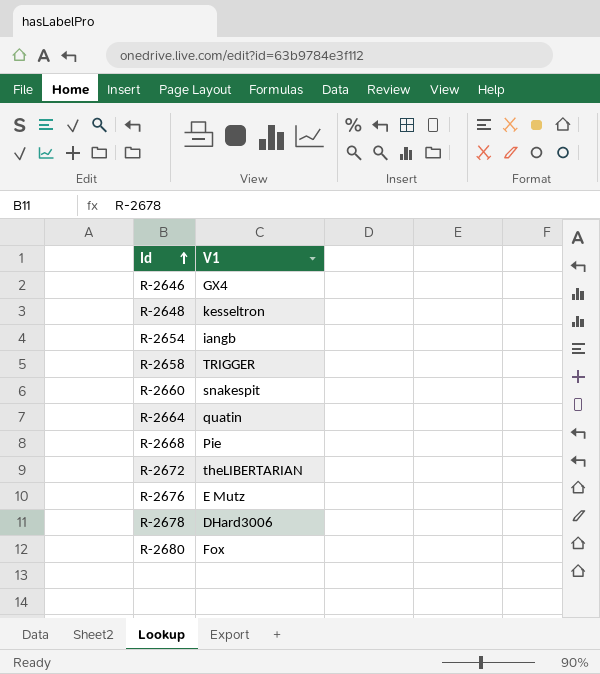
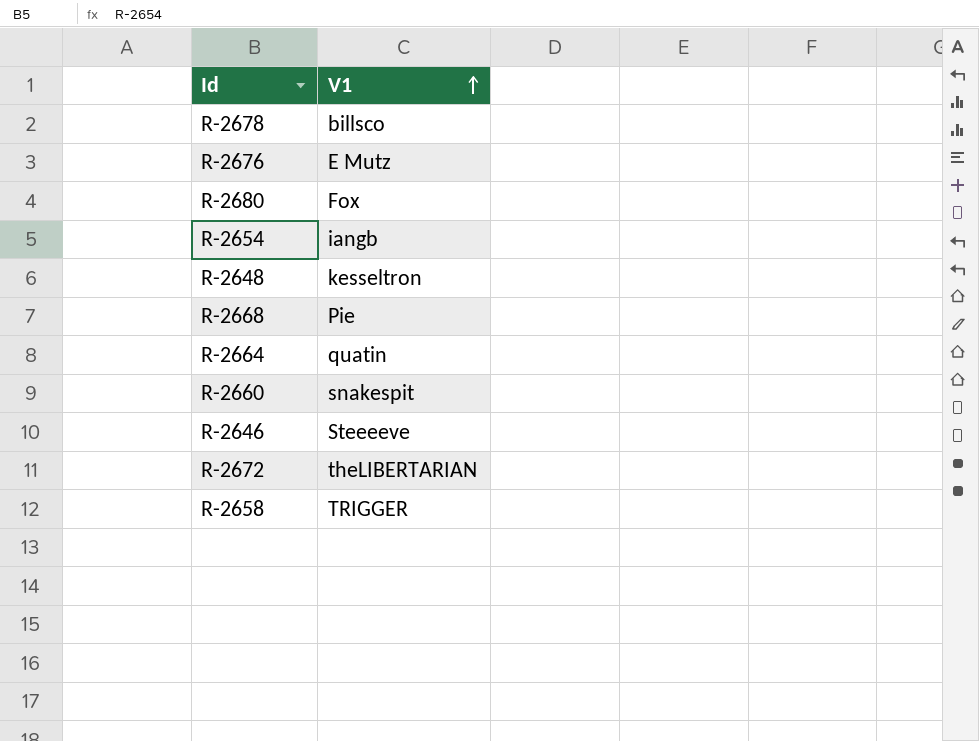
row order: Id ascending -> V1 ascending
R-2678 | V1: DHard3006 -> billsco
R-2646 | V1: GX4 -> Steeeeve

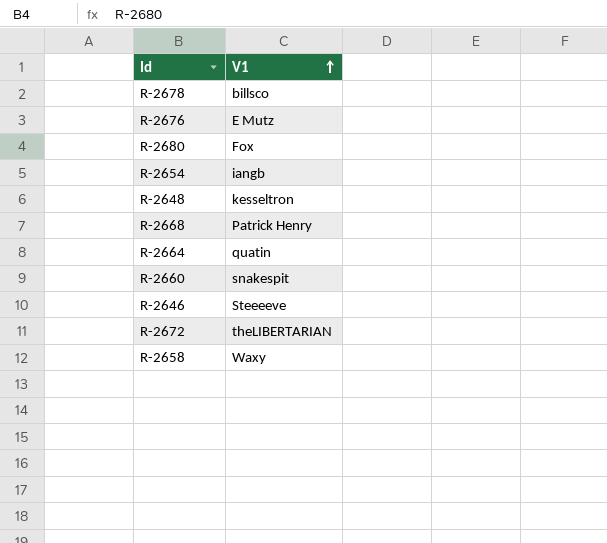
R-2668 | V1: Pie -> Patrick Henry
R-2658 | V1: TRIGGER -> Waxy

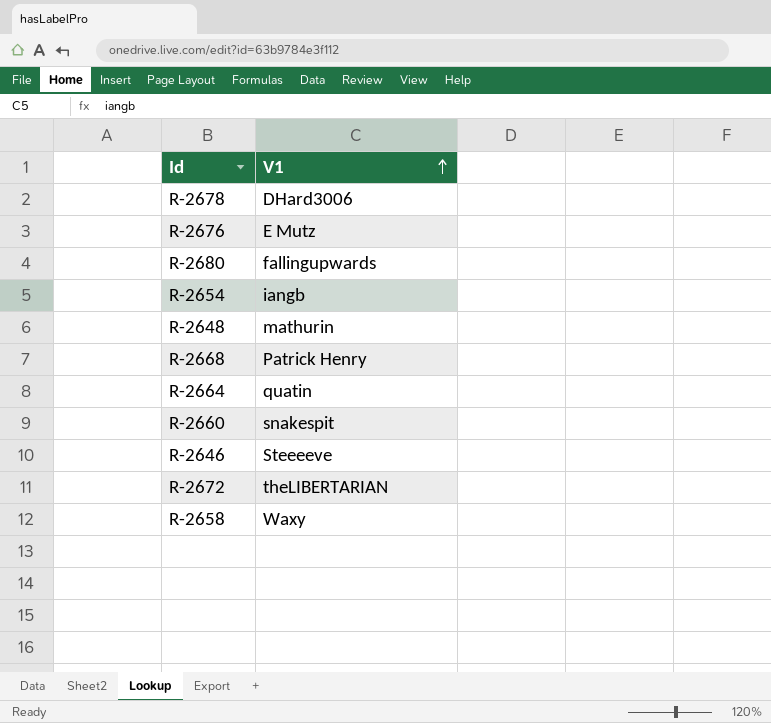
R-2678 | V1: billsco -> DHard3006
R-2680 | V1: Fox -> fallingupwards
R-2648 | V1: kesseltron -> mathurin

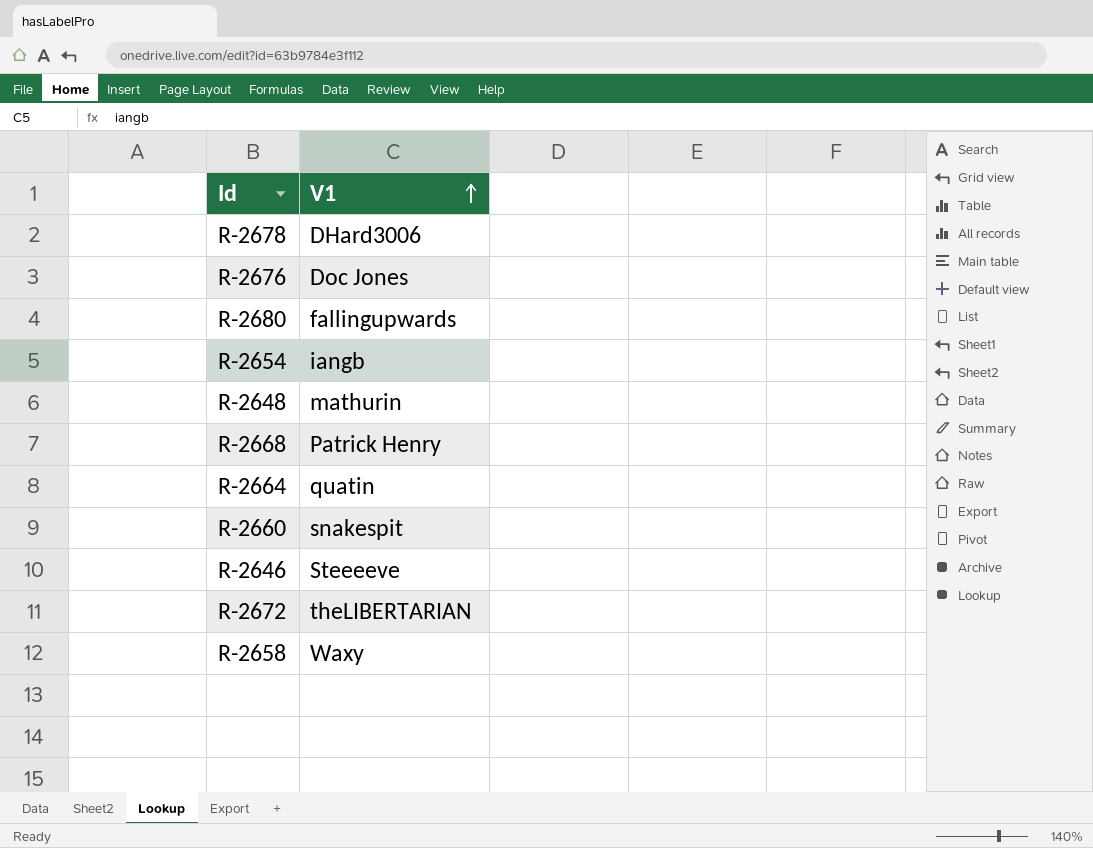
R-2676 | V1: E Mutz -> Doc Jones

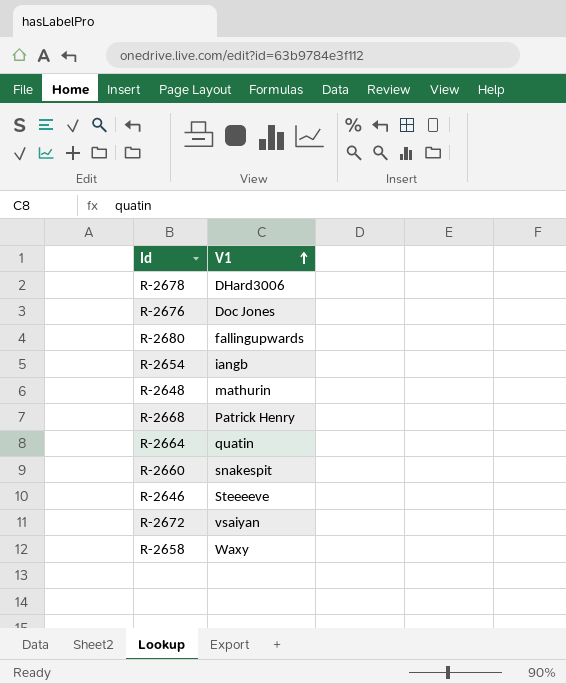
R-2672 | V1: theLIBERTARIAN -> vsaiyan

